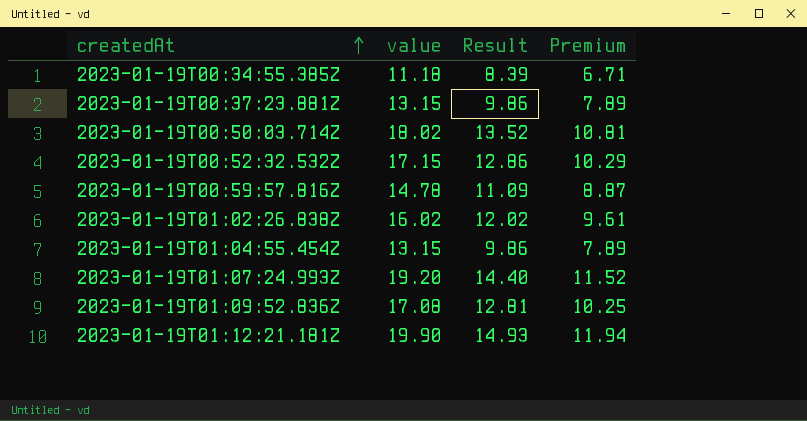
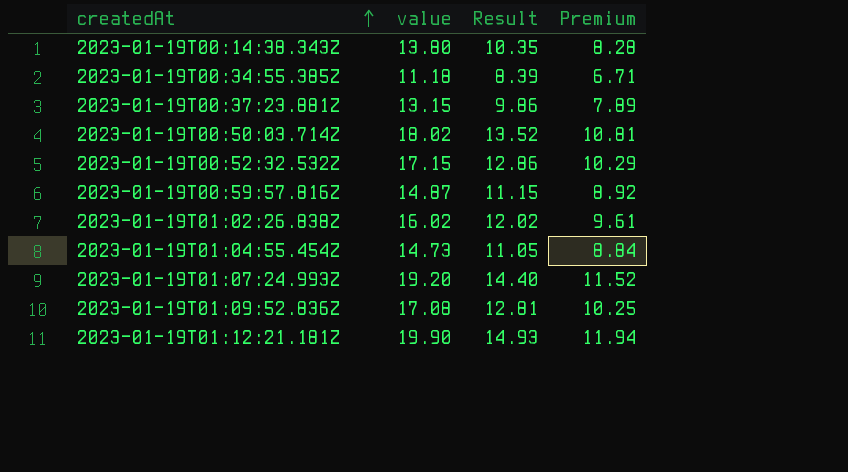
row 2023-01-19T00:14:38.343Z: none -> 13.80 | 10.35 | 8.28
2023-01-19T00:59:57.816Z | value: 14.78 -> 14.87
2023-01-19T00:59:57.816Z | Result: 11.09 -> 11.15
2023-01-19T00:59:57.816Z | Premium: 8.87 -> 8.92
2023-01-19T01:04:55.454Z | value: 13.15 -> 14.73
2023-01-19T01:04:55.454Z | Result: 9.86 -> 11.05
2023-01-19T01:04:55.454Z | Premium: 7.89 -> 8.84

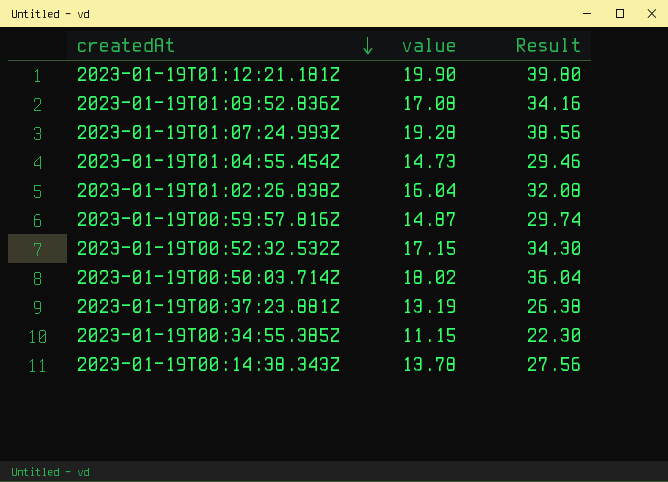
row order: createdAt ascending -> createdAt descending
column Premium | formula: [value] * 0.6 -> none
column Result | formula: [value] * 0.75 -> [value] * 2
2023-01-19T01:07:24.993Z | value: 19.20 -> 19.28
2023-01-19T01:02:26.838Z | value: 16.02 -> 16.04
2023-01-19T00:37:23.881Z | value: 13.15 -> 13.19
2023-01-19T00:34:55.385Z | value: 11.18 -> 11.15
2023-01-19T00:14:38.343Z | value: 13.80 -> 13.78

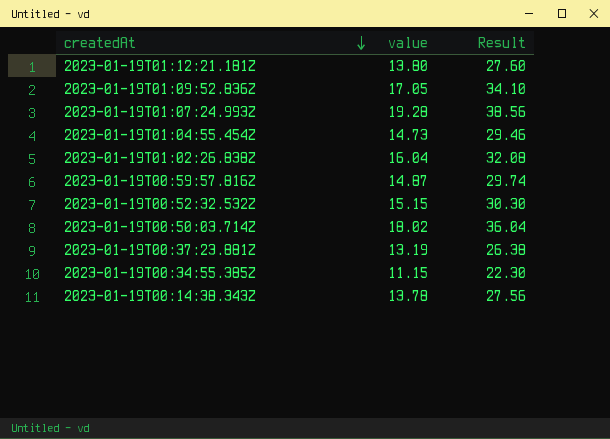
2023-01-19T01:12:21.181Z | value: 19.90 -> 13.80
2023-01-19T01:12:21.181Z | Result: 39.80 -> 27.60
2023-01-19T01:09:52.836Z | value: 17.08 -> 17.05
2023-01-19T01:09:52.836Z | Result: 34.16 -> 34.10
2023-01-19T00:52:32.532Z | value: 17.15 -> 15.15
2023-01-19T00:52:32.532Z | Result: 34.30 -> 30.30

